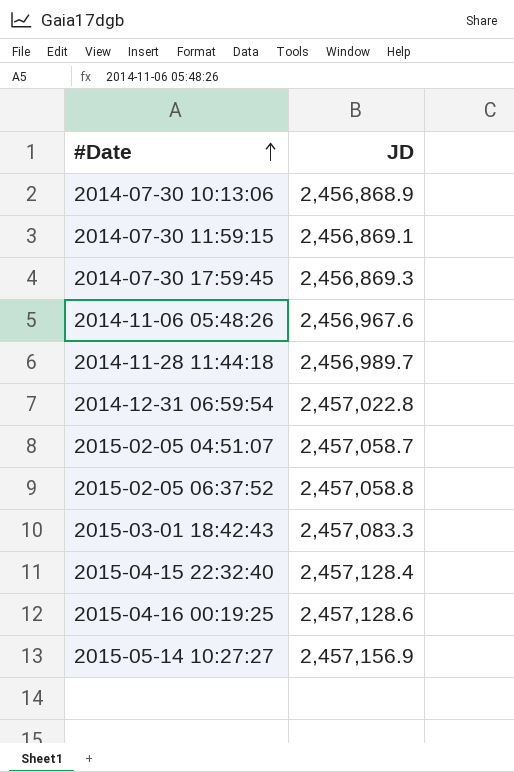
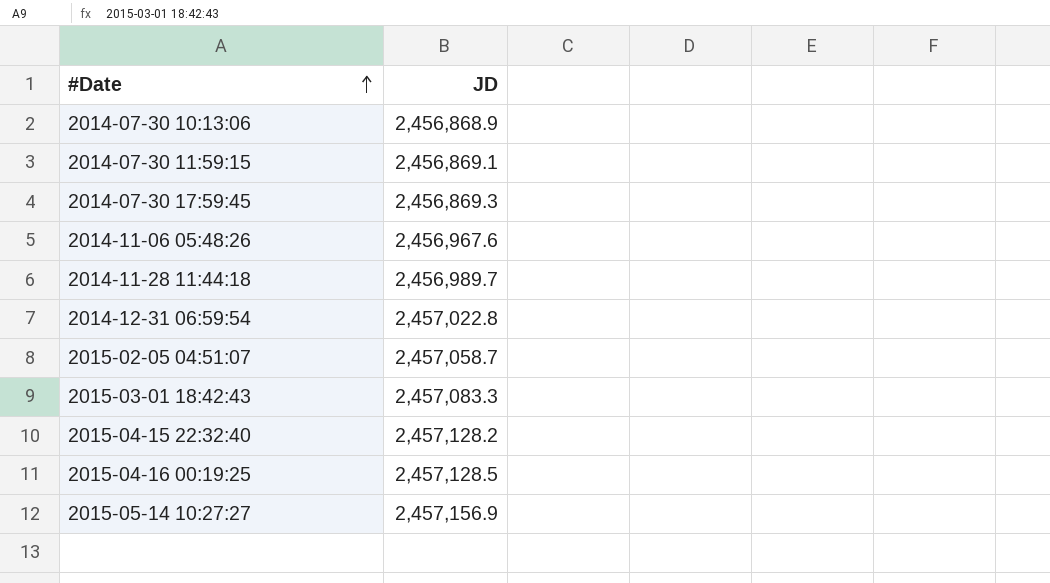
row 2015-02-05 06:37:52: 2,457,058.8 -> none
2015-04-15 22:32:40 | JD: 2,457,128.4 -> 2,457,128.2
2015-04-16 00:19:25 | JD: 2,457,128.6 -> 2,457,128.5

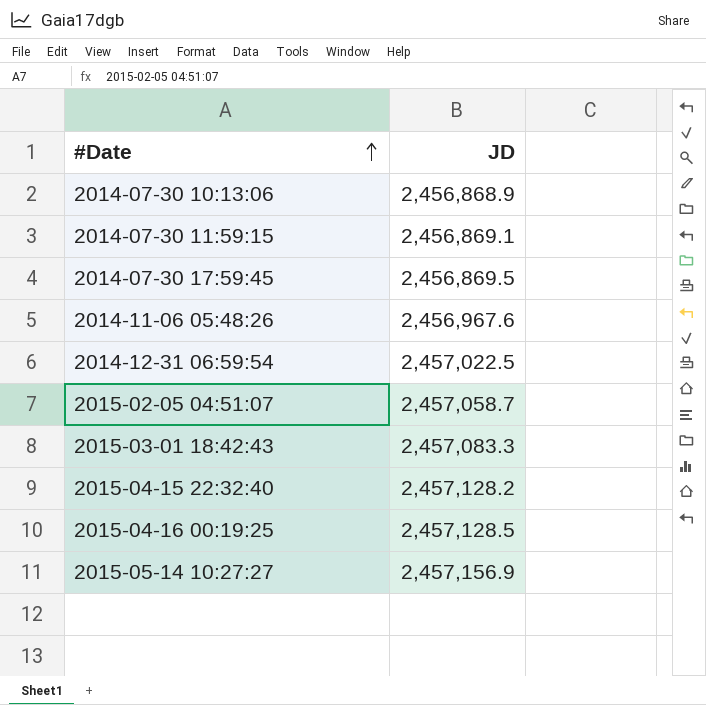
row 2014-11-28 11:44:18: 2,456,989.7 -> none
2014-07-30 17:59:45 | JD: 2,456,869.3 -> 2,456,869.5
2014-12-31 06:59:54 | JD: 2,457,022.8 -> 2,457,022.5

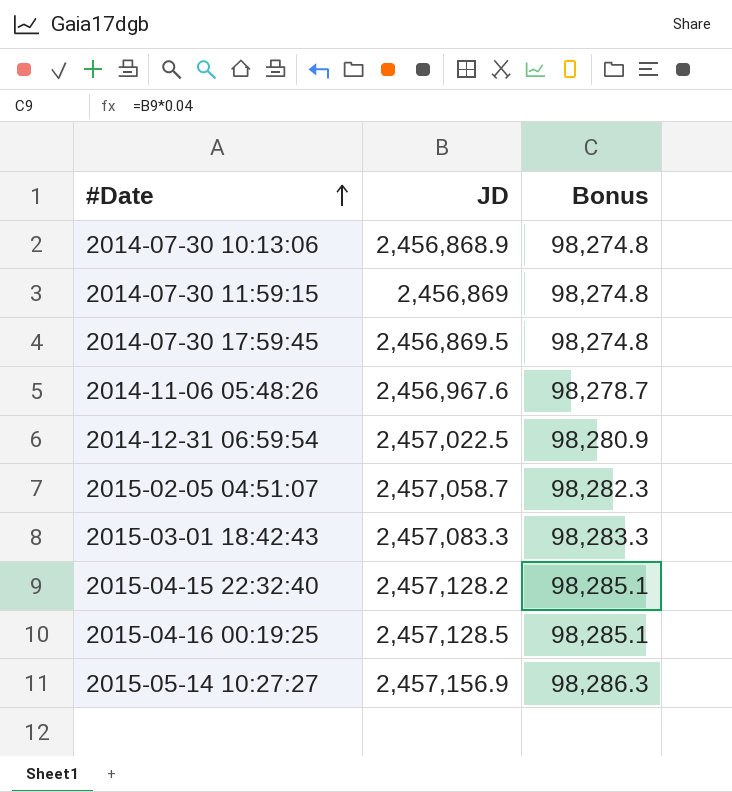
column Bonus | formula: none -> [JD] * 0.04
2014-07-30 11:59:15 | JD: 2,456,869.1 -> 2,456,869

